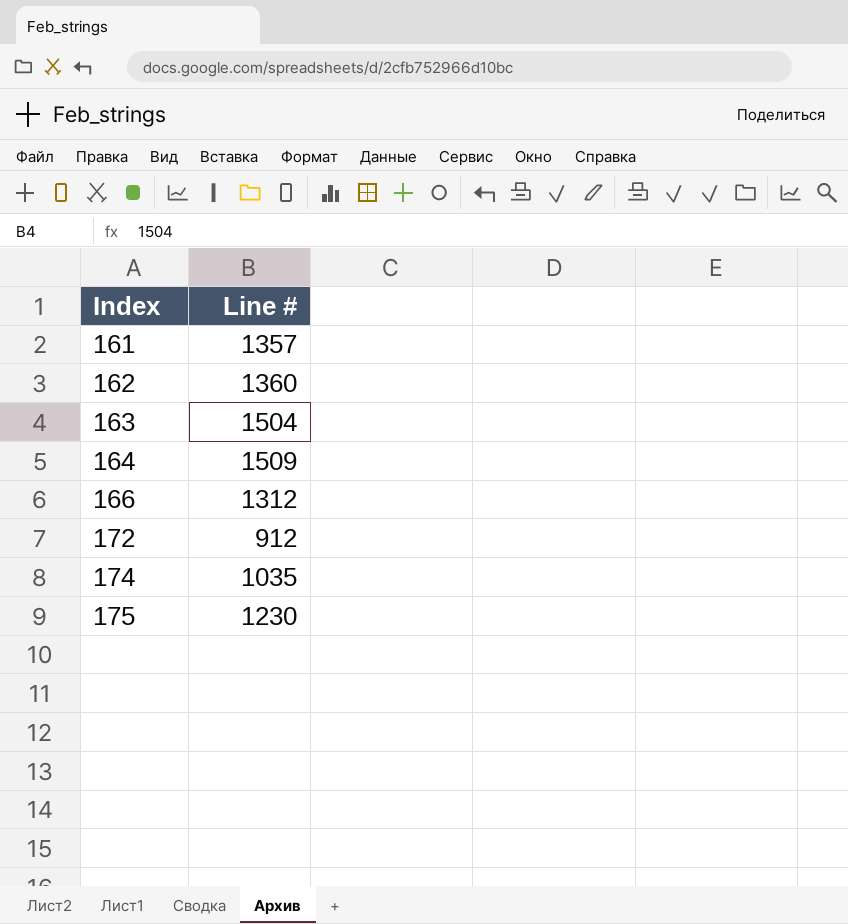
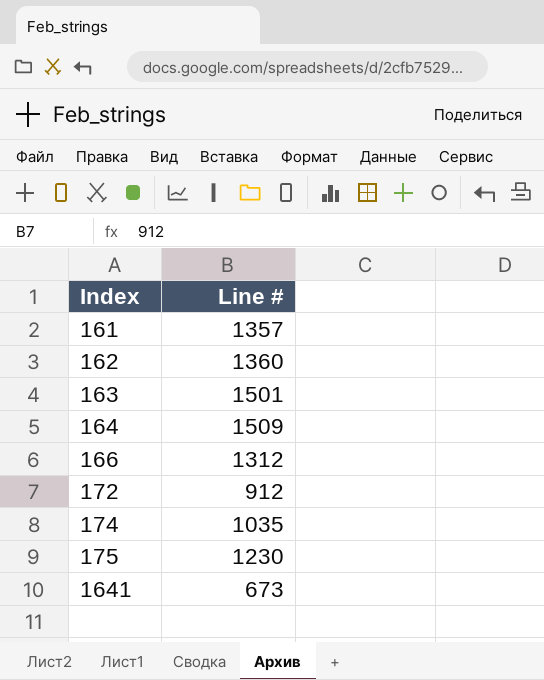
163 | Line #: 1504 -> 1501
row 1641: none -> 673

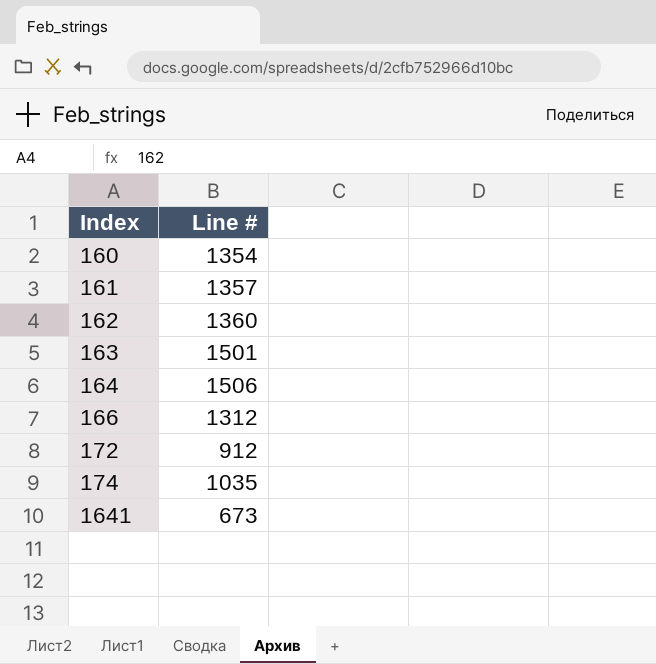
row 175: 1230 -> none
row 160: none -> 1354
164 | Line #: 1509 -> 1506

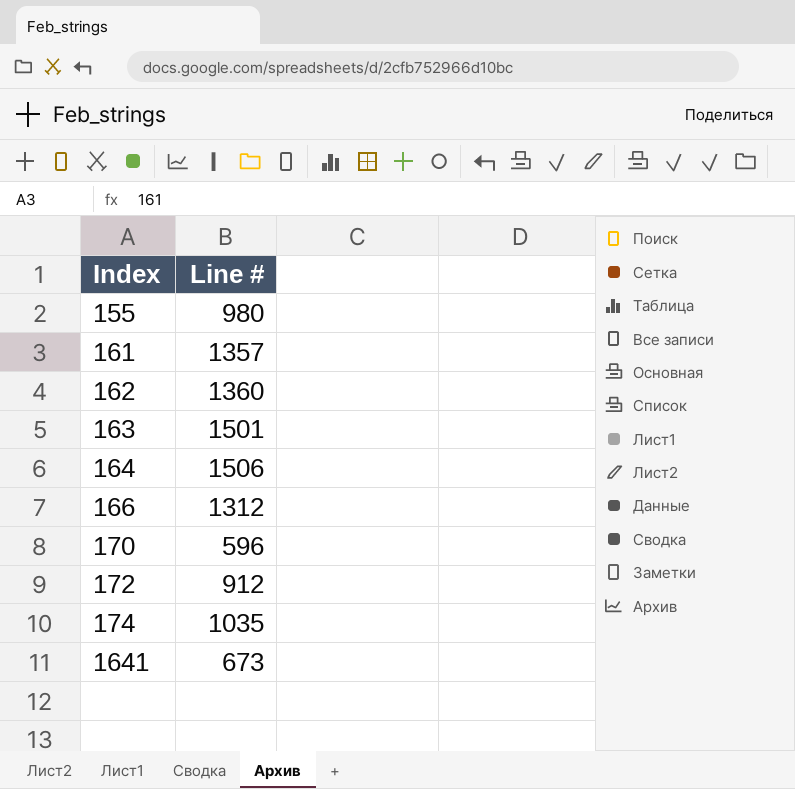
row 160: 1354 -> none
row 155: none -> 980
row 170: none -> 596

